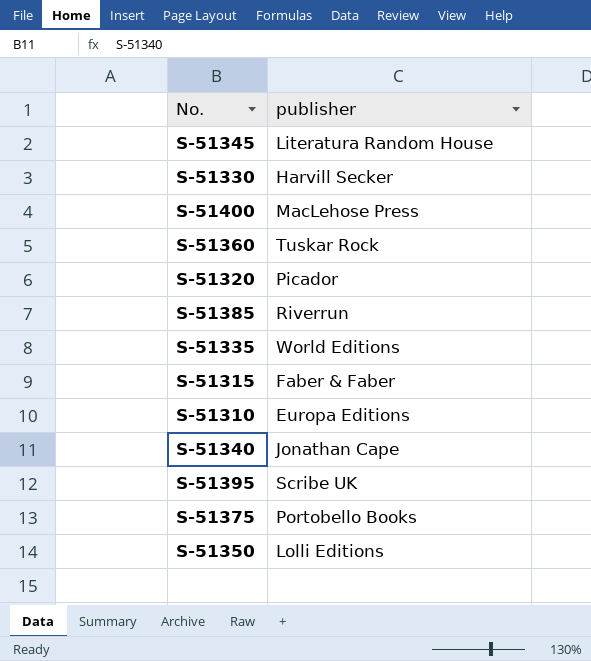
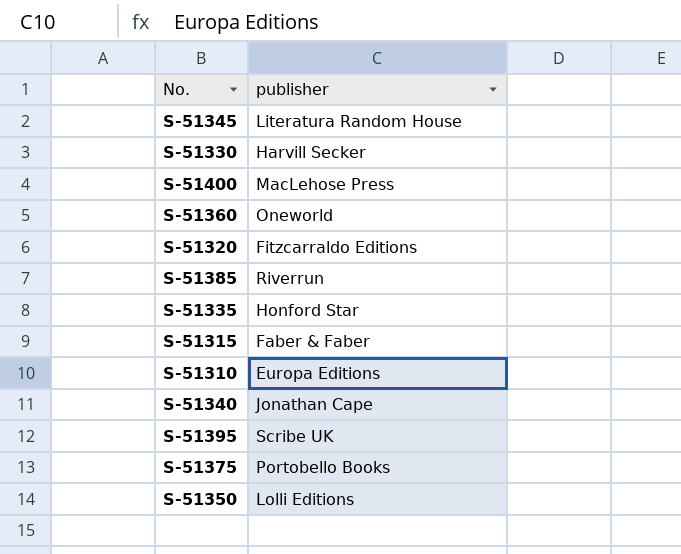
S-51360 | publisher: Tuskar Rock -> Oneworld
S-51320 | publisher: Picador -> Fitzcarraldo Editions
S-51335 | publisher: World Editions -> Honford Star

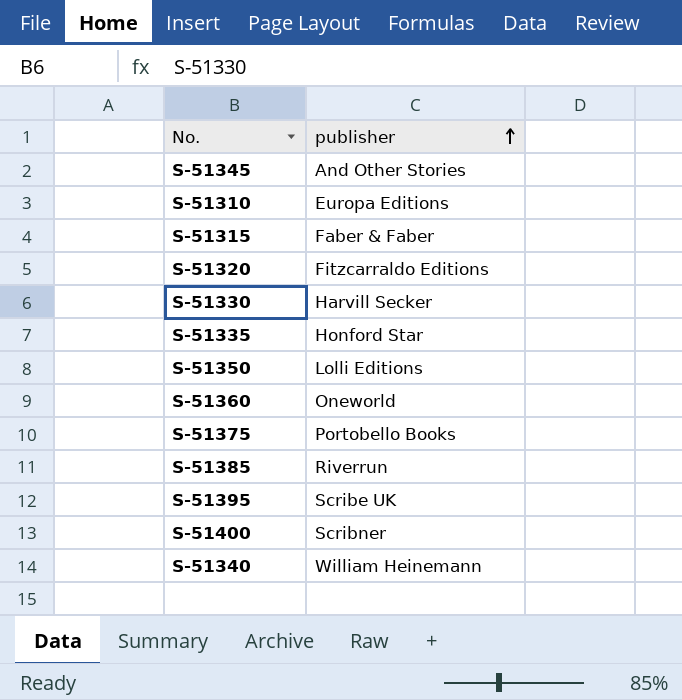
row order: none -> publisher ascending
S-51345 | publisher: Literatura Random House -> And Other Stories
S-51400 | publisher: MacLehose Press -> Scribner
S-51340 | publisher: Jonathan Cape -> William Heinemann

